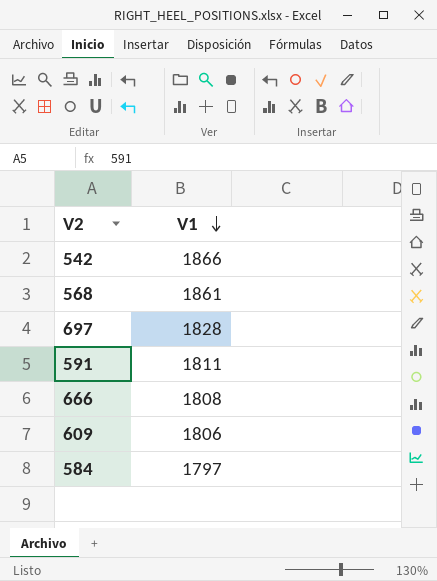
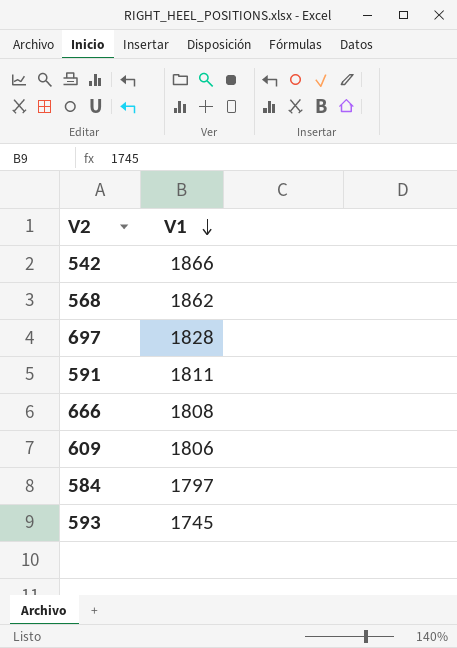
568 | V1: 1861 -> 1862
row 593: none -> 1745

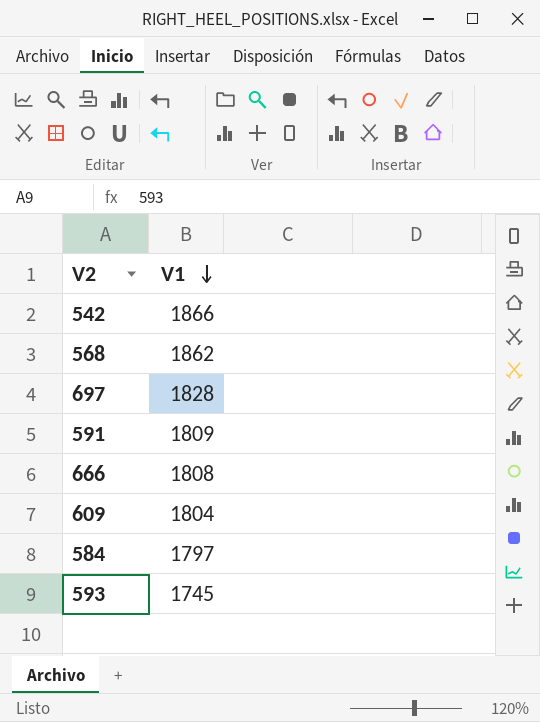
591 | V1: 1811 -> 1809
609 | V1: 1806 -> 1804

